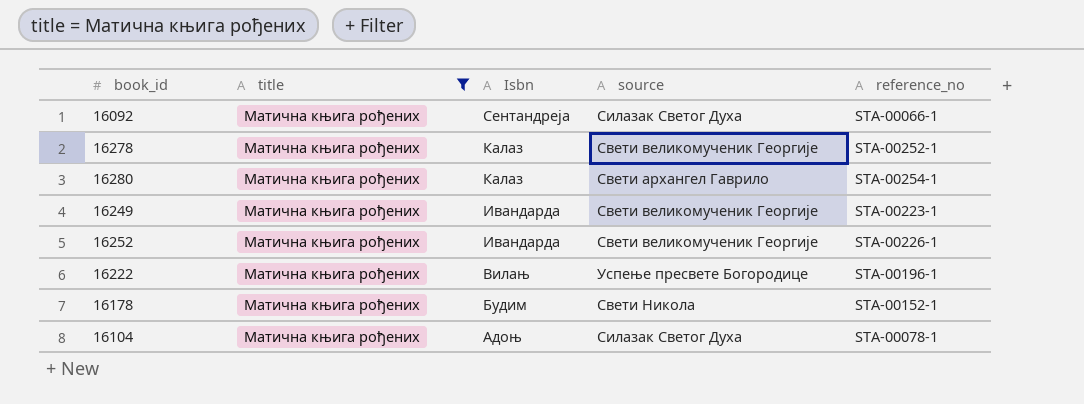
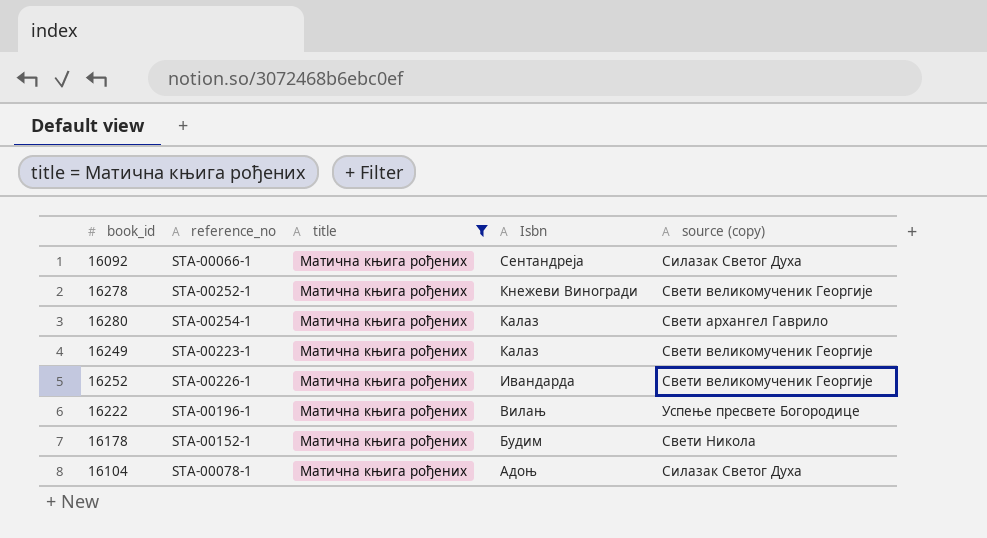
column reference_no | position: 5 -> 2
column name: source -> source (copy)
16278 | Isbn: Калаз -> Кнежеви Виногради
16249 | Isbn: Ивандарда -> Калаз

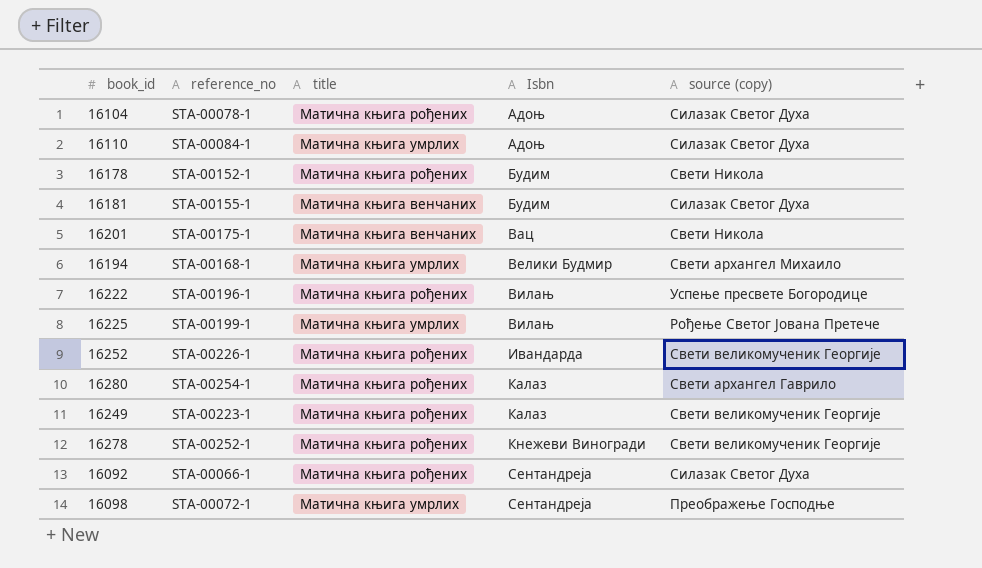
filter: title = Матична књига рођених -> none
row order: Isbn descending -> Isbn ascending

